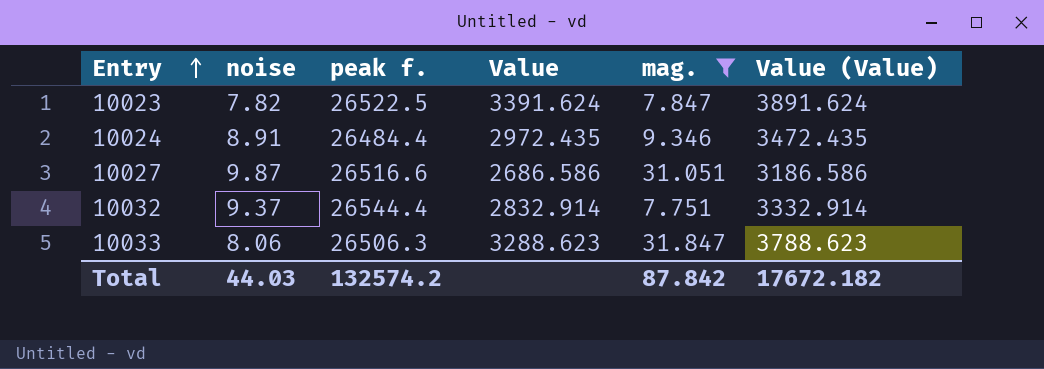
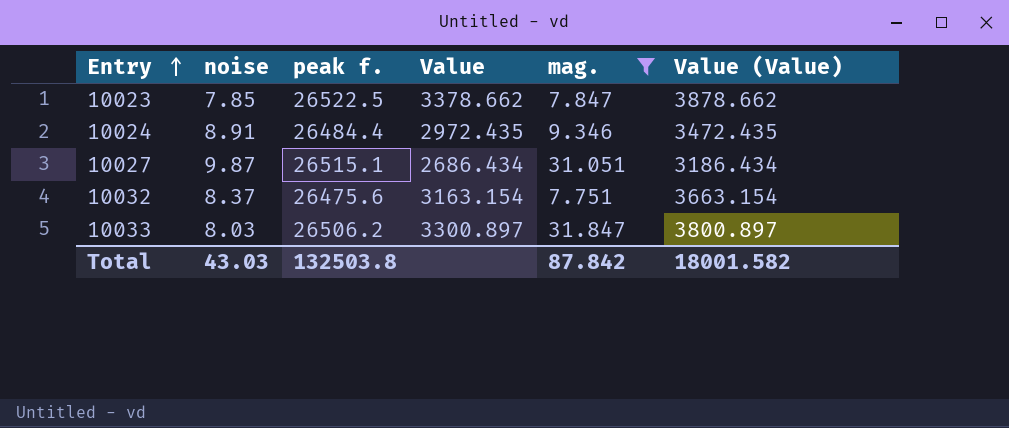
10023 | noise: 7.82 -> 7.85
10023 | Value: 3391.624 -> 3378.662
10023 | Value (Value): 3891.624 -> 3878.662
10027 | peak f.: 26516.6 -> 26515.1
10027 | Value: 2686.586 -> 2686.434
10027 | Value (Value): 3186.586 -> 3186.434
10032 | noise: 9.37 -> 8.37
10032 | peak f.: 26544.4 -> 26475.6
10032 | Value: 2832.914 -> 3163.154
10032 | Value (Value): 3332.914 -> 3663.154
10033 | noise: 8.06 -> 8.03
10033 | peak f.: 26506.3 -> 26506.2
10033 | Value: 3288.623 -> 3300.897
10033 | Value (Value): 3788.623 -> 3800.897
Total | noise: 44.03 -> 43.03
Total | peak f.: 132574.2 -> 132503.8
Total | Value (Value): 17672.182 -> 18001.582

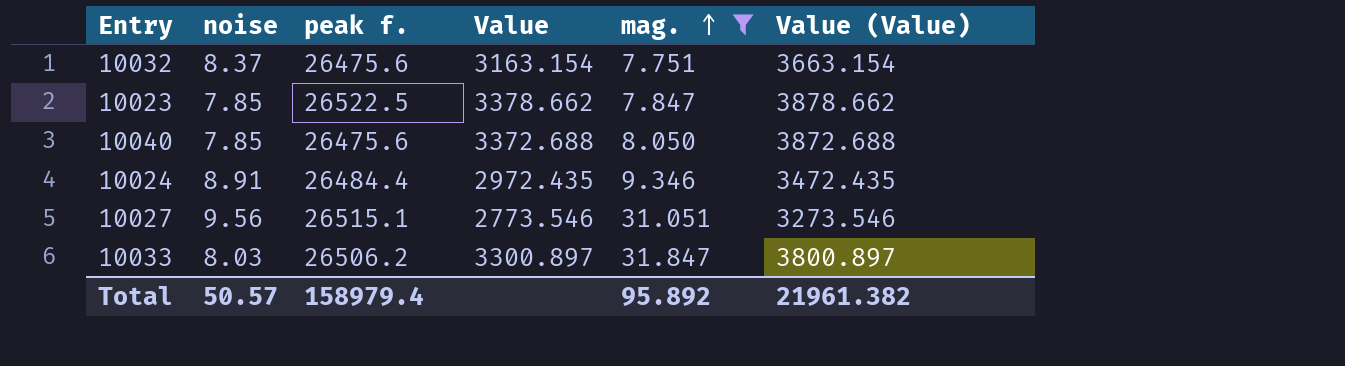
row order: Entry ascending -> mag. ascending
row 10040: none -> 7.85 | 26475.6 | 3372.688 | 8.050 | 3872.688
10027 | noise: 9.87 -> 9.56
10027 | Value: 2686.434 -> 2773.546
10027 | Value (Value): 3186.434 -> 3273.546
Total | noise: 43.03 -> 50.57
Total | peak f.: 132503.8 -> 158979.4
Total | mag.: 87.842 -> 95.892
Total | Value (Value): 18001.582 -> 21961.382

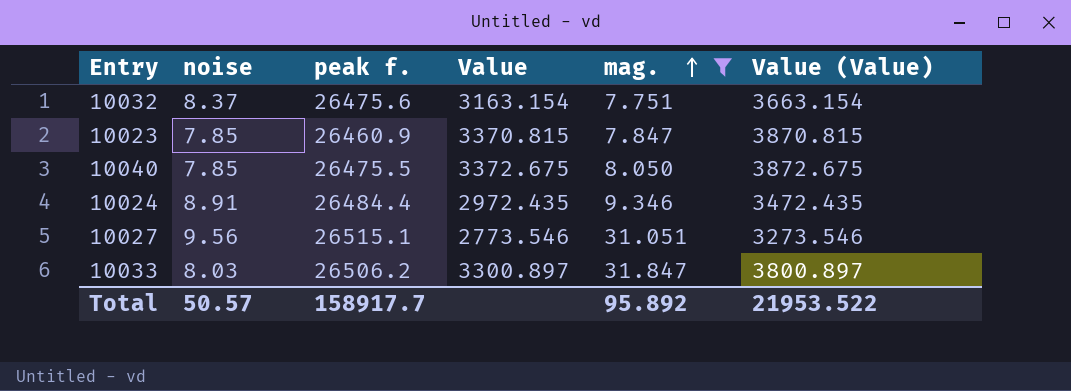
10023 | peak f.: 26522.5 -> 26460.9
10023 | Value: 3378.662 -> 3370.815
10023 | Value (Value): 3878.662 -> 3870.815
10040 | peak f.: 26475.6 -> 26475.5
10040 | Value: 3372.688 -> 3372.675
10040 | Value (Value): 3872.688 -> 3872.675
Total | peak f.: 158979.4 -> 158917.7
Total | Value (Value): 21961.382 -> 21953.522

